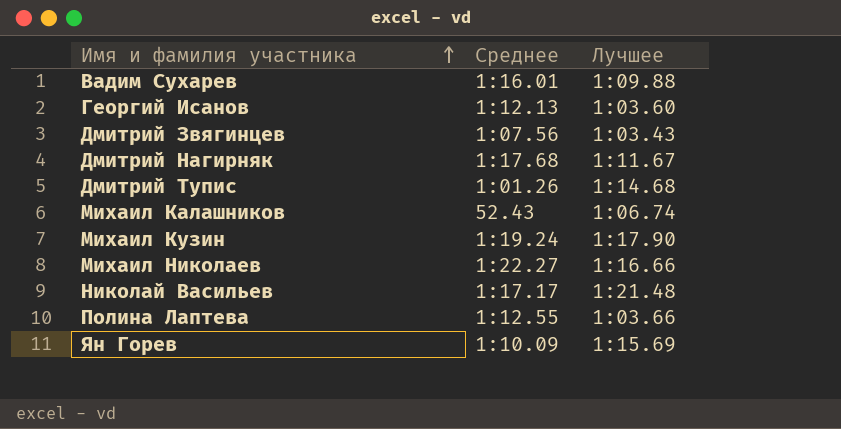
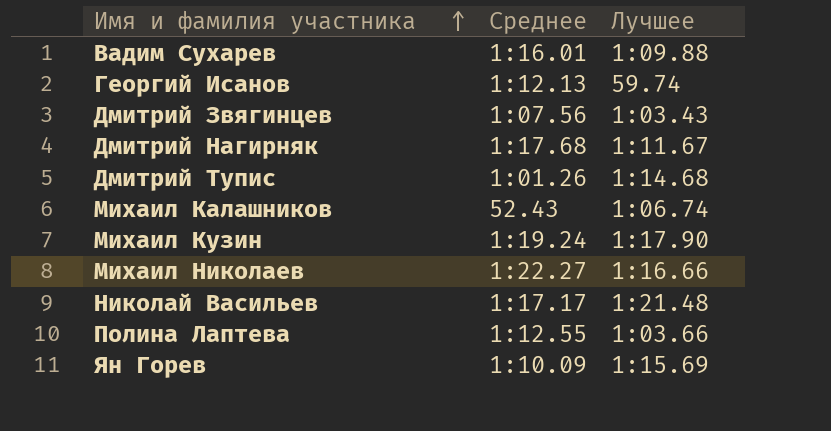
Георгий Исанов | Лучшее: 1:03.60 -> 59.74

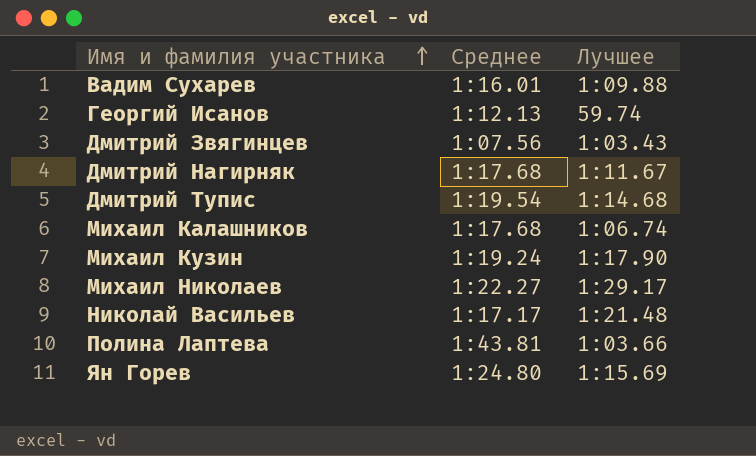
Дмитрий Тупис | Среднее: 1:01.26 -> 1:19.54
Михаил Калашников | Среднее: 52.43 -> 1:17.68
Михаил Николаев | Лучшее: 1:16.66 -> 1:29.17
Полина Лаптева | Среднее: 1:12.55 -> 1:43.81
Ян Горев | Среднее: 1:10.09 -> 1:24.80

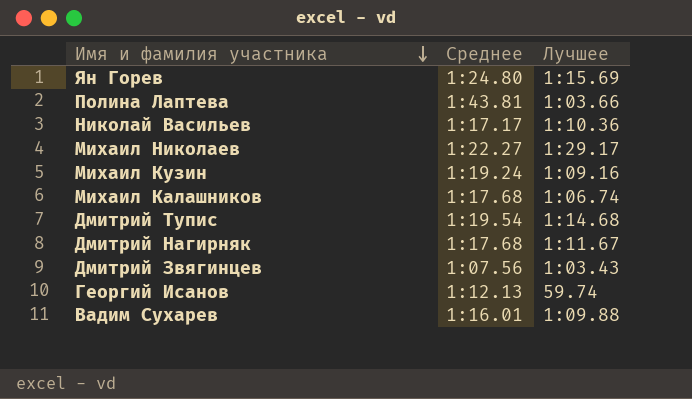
row order: Имя и фамилия участника ascending -> Имя и фамилия участника descending
Николай Васильев | Лучшее: 1:21.48 -> 1:10.36
Михаил Кузин | Лучшее: 1:17.90 -> 1:09.16

